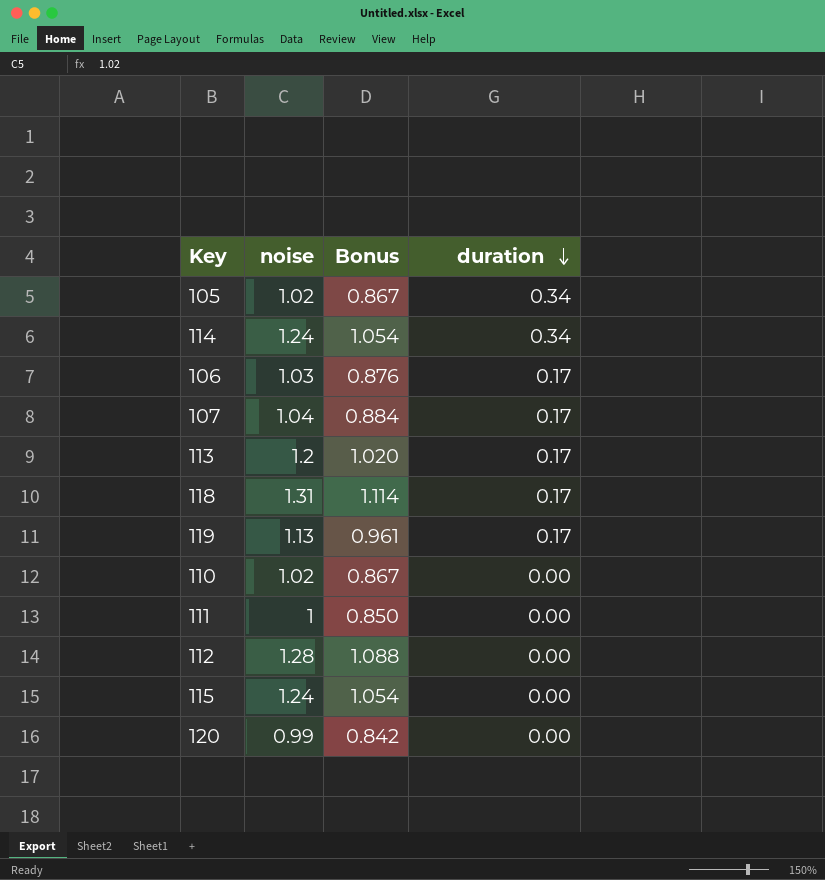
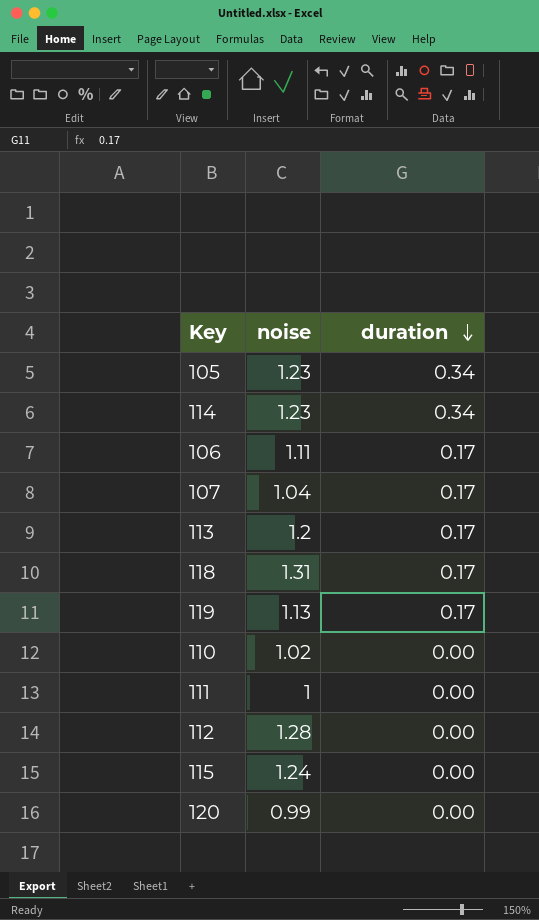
column Bonus | formula: [noise] * 0.85 -> none
105 | noise: 1.02 -> 1.23
114 | noise: 1.24 -> 1.23
106 | noise: 1.03 -> 1.11

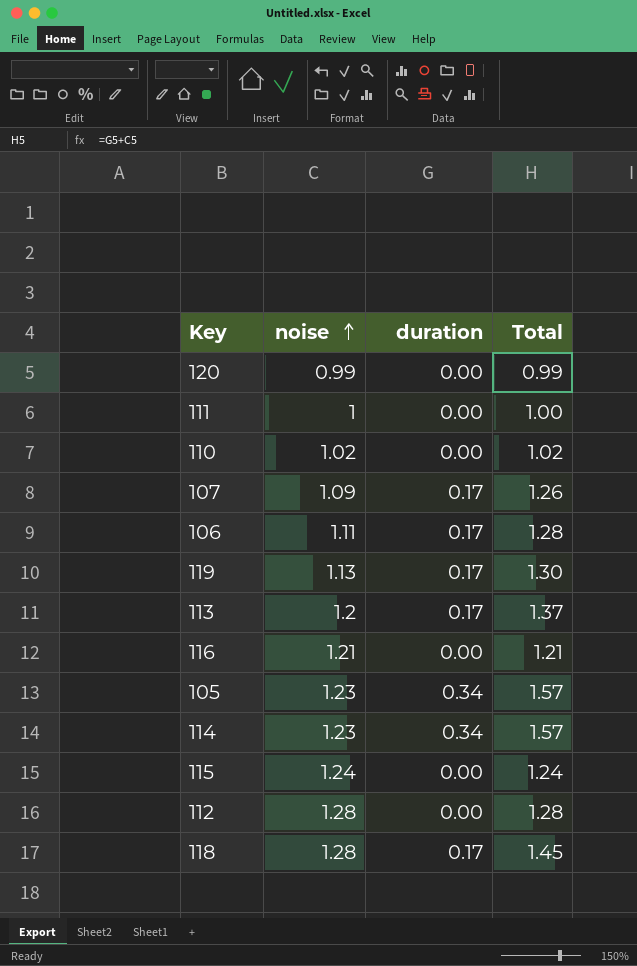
row order: duration descending -> noise ascending
column Total | formula: none -> [noise] + [duration]
107 | noise: 1.04 -> 1.09
row 116: none -> 1.21 | 0.00 | 1.21
118 | noise: 1.31 -> 1.28

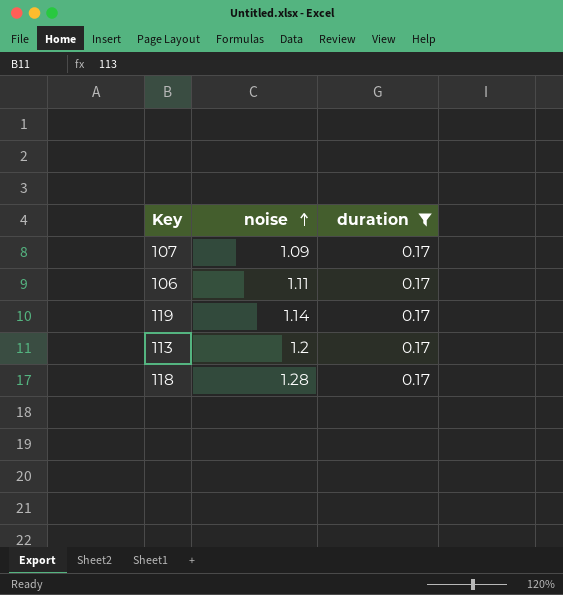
filter: none -> duration = 0.17
column Total | formula: [noise] + [duration] -> none
119 | noise: 1.13 -> 1.14

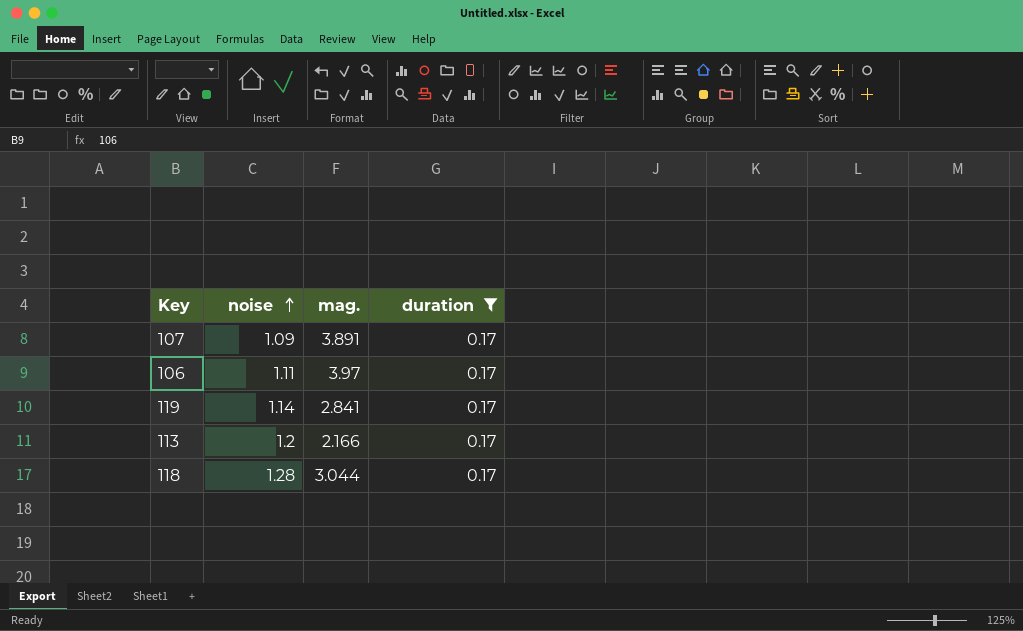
column mag. | position: none -> 3

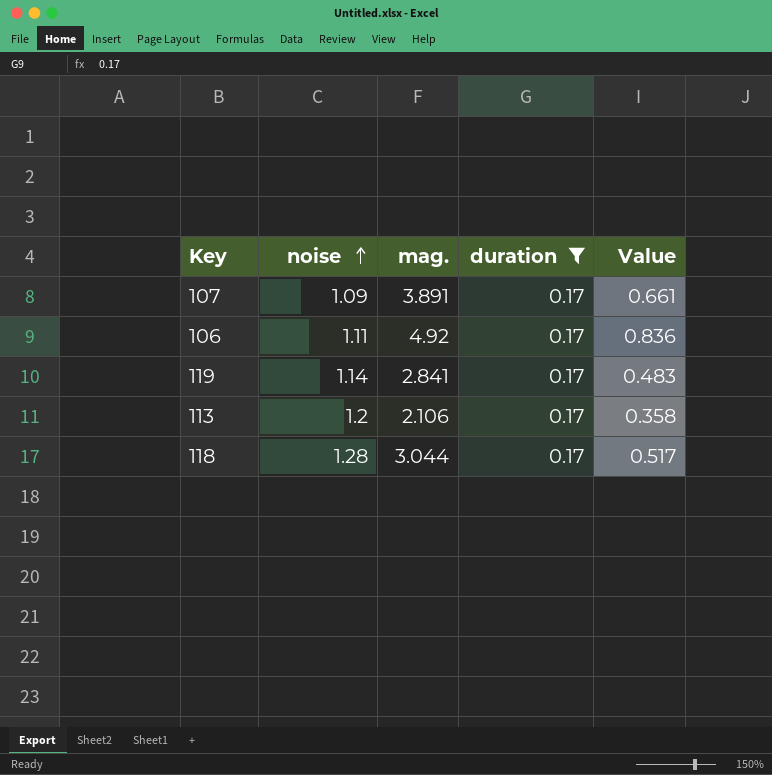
column Value | formula: none -> [mag.] * [duration]
106 | mag.: 3.97 -> 4.92
113 | mag.: 2.166 -> 2.106

